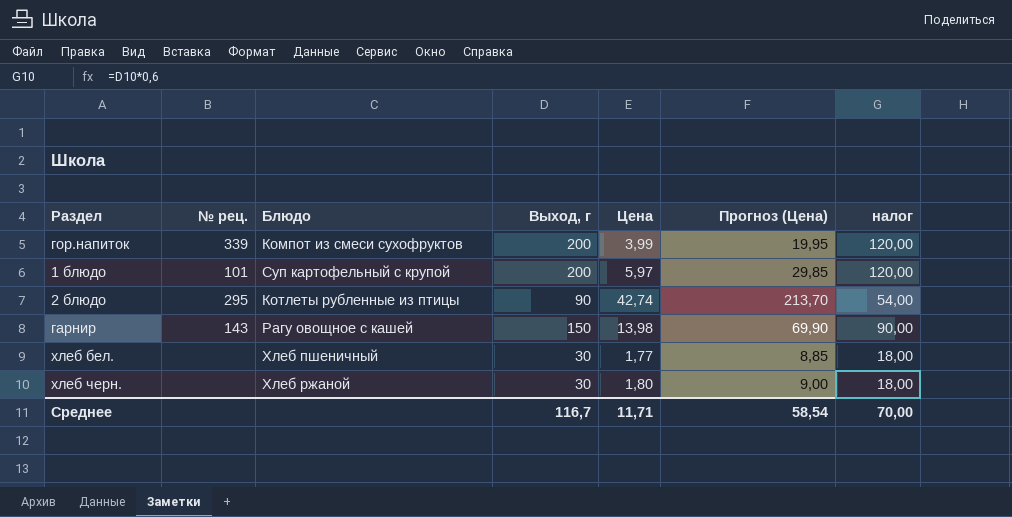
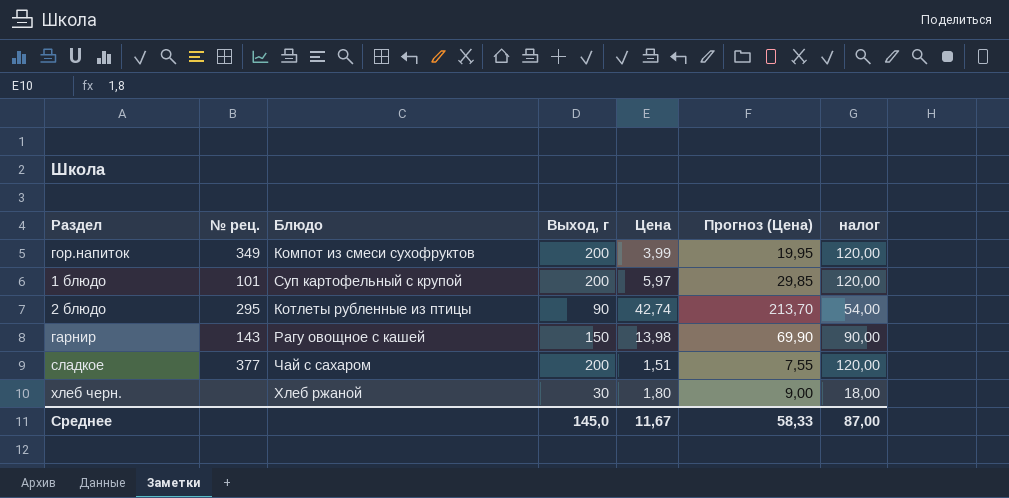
row хлеб бел.: none | Хлеб пшеничный | 30 | 1,77 | 8,85 | 18,00 -> none
гор.напиток | № рец.: 339 -> 349
row сладкое: none -> 377 | Чай с сахаром | 200 | 1,51 | 7,55 | 120,00
Среднее | Выход, г: 116,7 -> 145,0
Среднее | Цена: 11,71 -> 11,67
Среднее | Прогноз (Цена): 58,54 -> 58,33
Среднее | налог: 70,00 -> 87,00

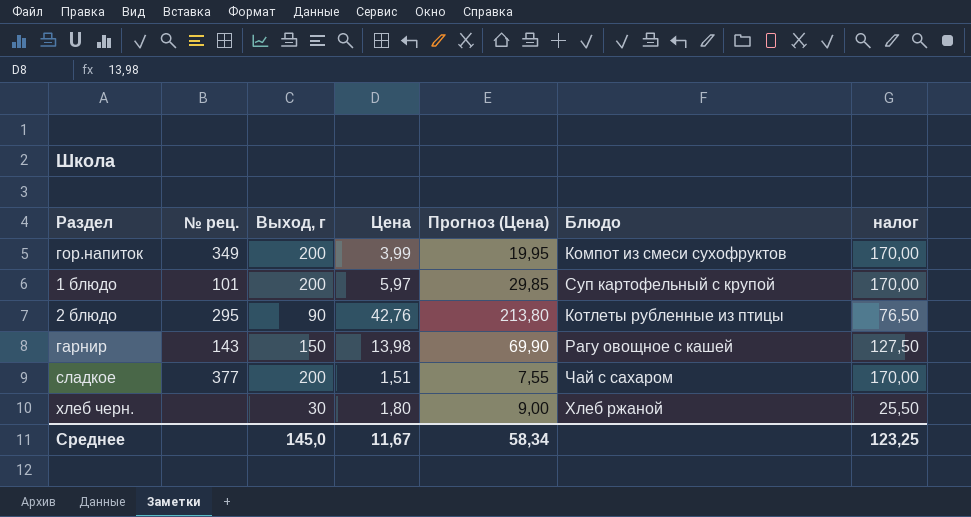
column Блюдо | position: 3 -> 6
column налог | formula: [Выход, г] * 0,6 -> [Выход, г] * 0,85
2 блюдо | Цена: 42,74 -> 42,76
2 блюдо | Прогноз (Цена): 213,70 -> 213,80
Среднее | Прогноз (Цена): 58,33 -> 58,34
Среднее | налог: 87,00 -> 123,25

